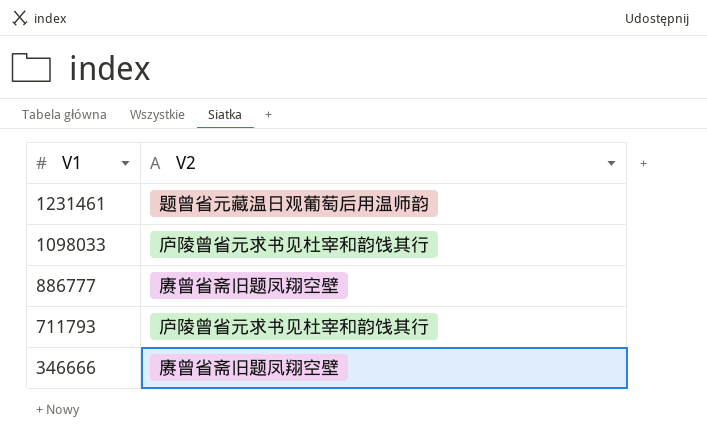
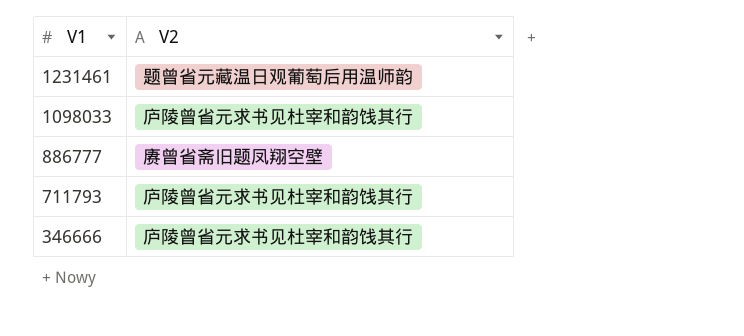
346666 | V2: 赓曾省斋旧题凤翔空壁 -> 庐陵曾省元求书见杜宰和韵饯其行

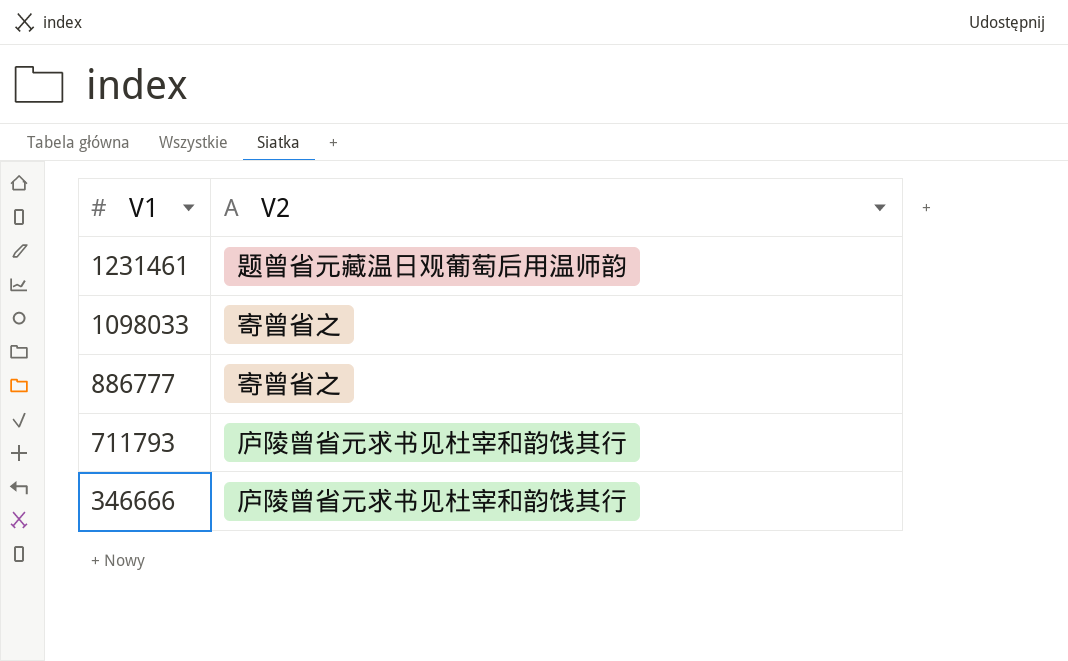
1098033 | V2: 庐陵曾省元求书见杜宰和韵饯其行 -> 寄曾省之
886777 | V2: 赓曾省斋旧题凤翔空壁 -> 寄曾省之

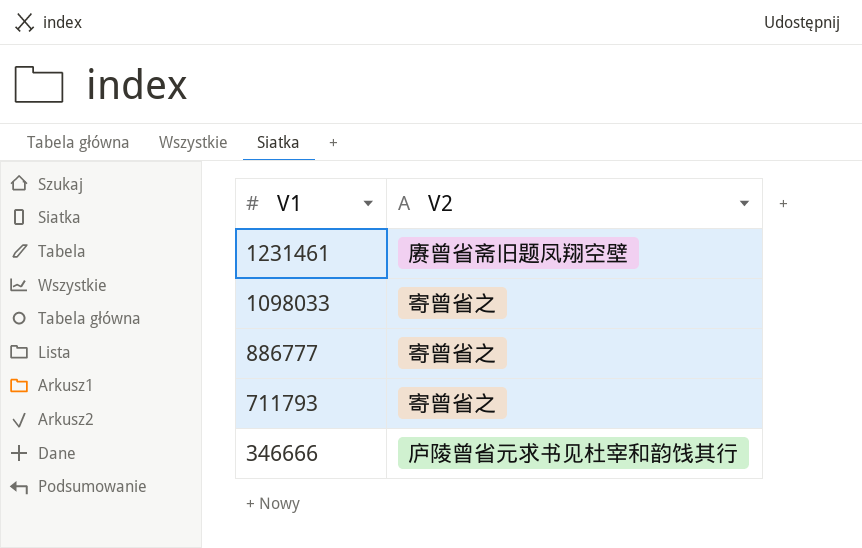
1231461 | V2: 题曾省元藏温日观葡萄后用温师韵 -> 赓曾省斋旧题凤翔空壁
711793 | V2: 庐陵曾省元求书见杜宰和韵饯其行 -> 寄曾省之

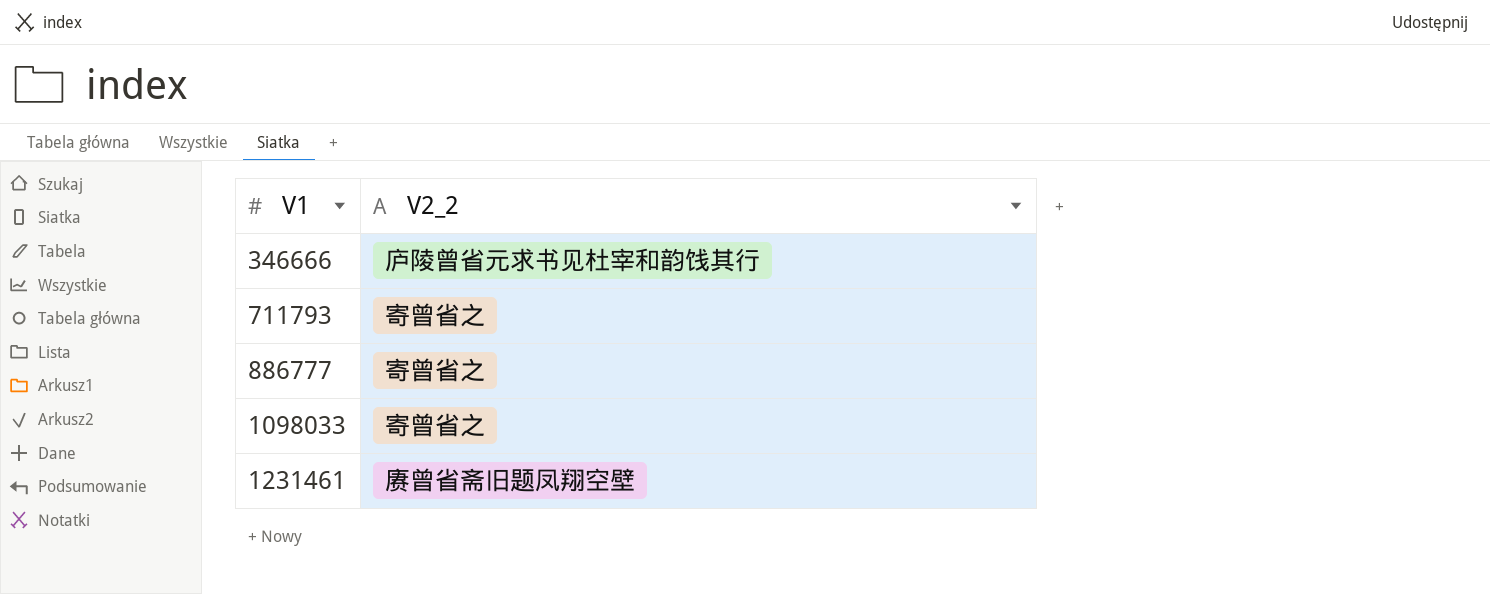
row order: V1 descending -> V1 ascending
column name: V2 -> V2_2

